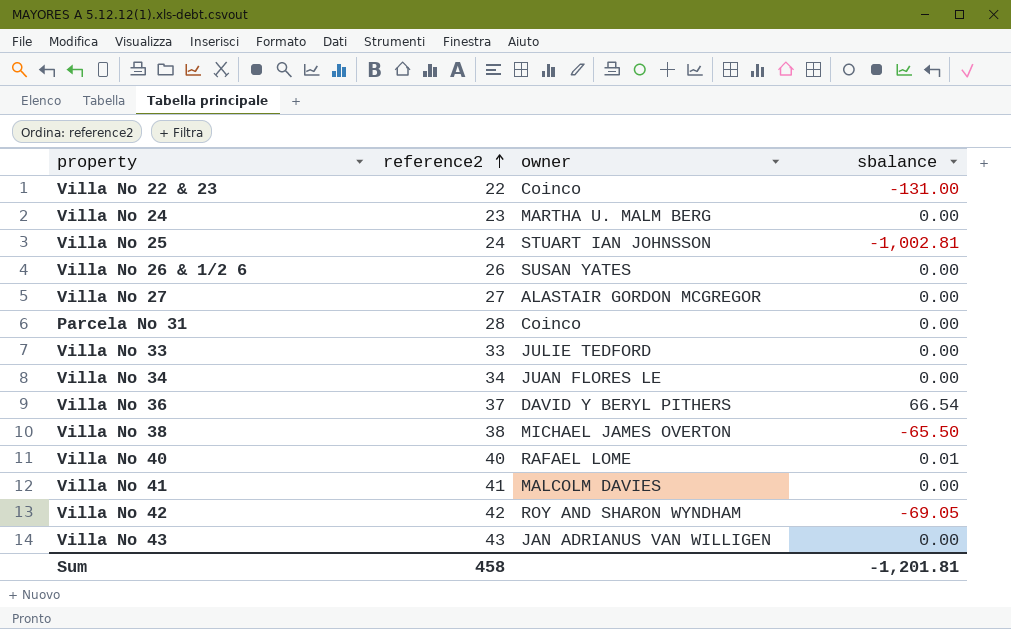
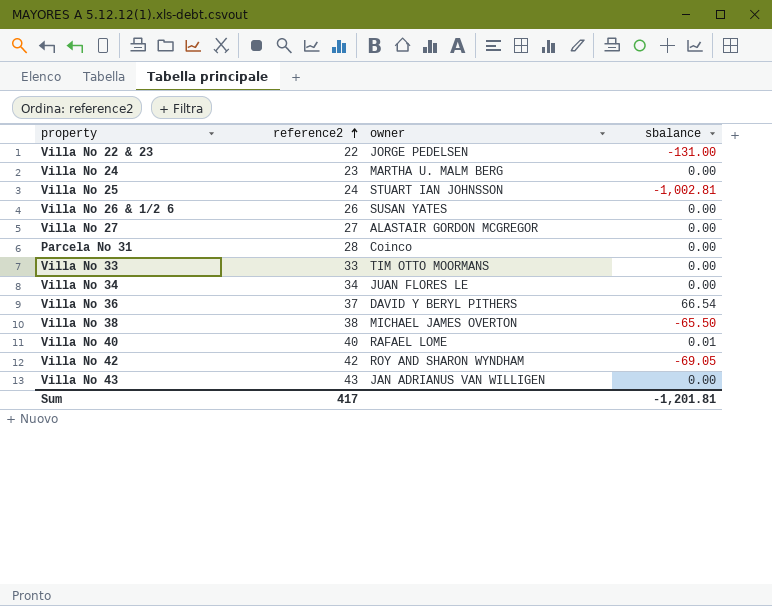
row Villa No 41: 41 | MALCOLM DAVIES | 0.00 -> none
Villa No 22 & 23 | owner: Coinco -> JORGE PEDELSEN
Villa No 33 | owner: JULIE TEDFORD -> TIM OTTO MOORMANS
Sum | reference2: 458 -> 417

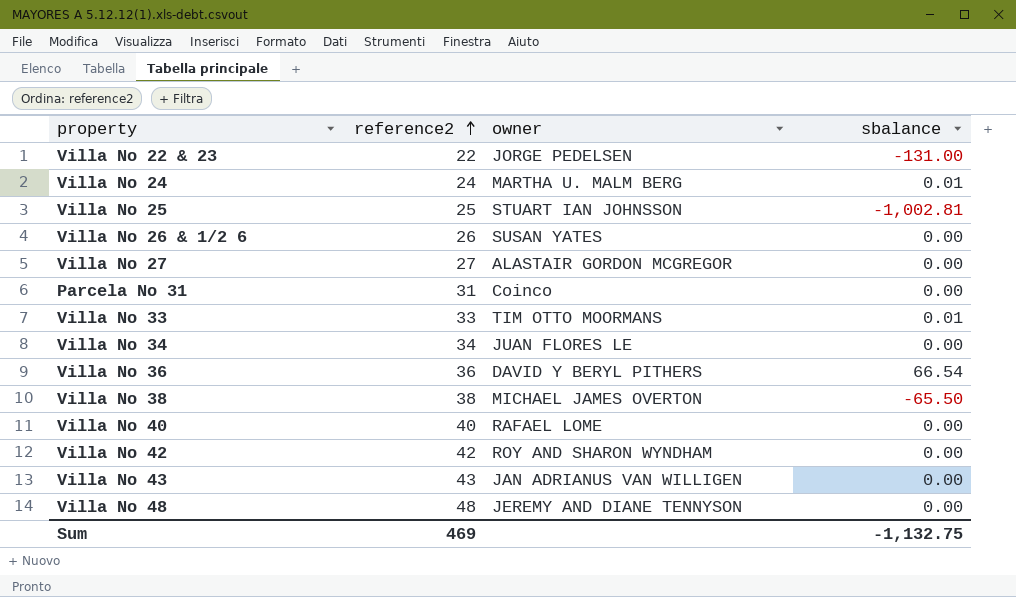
Villa No 24 | reference2: 23 -> 24
Villa No 24 | sbalance: 0.00 -> 0.01
Villa No 25 | reference2: 24 -> 25
Parcela No 31 | reference2: 28 -> 31
Villa No 33 | sbalance: 0.00 -> 0.01
Villa No 36 | reference2: 37 -> 36
Villa No 40 | sbalance: 0.01 -> 0.00
Villa No 42 | sbalance: -69.05 -> 0.00
row Villa No 48: none -> 48 | JEREMY AND DIANE TENNYSON | 0.00
Sum | reference2: 417 -> 469
Sum | sbalance: -1,201.81 -> -1,132.75

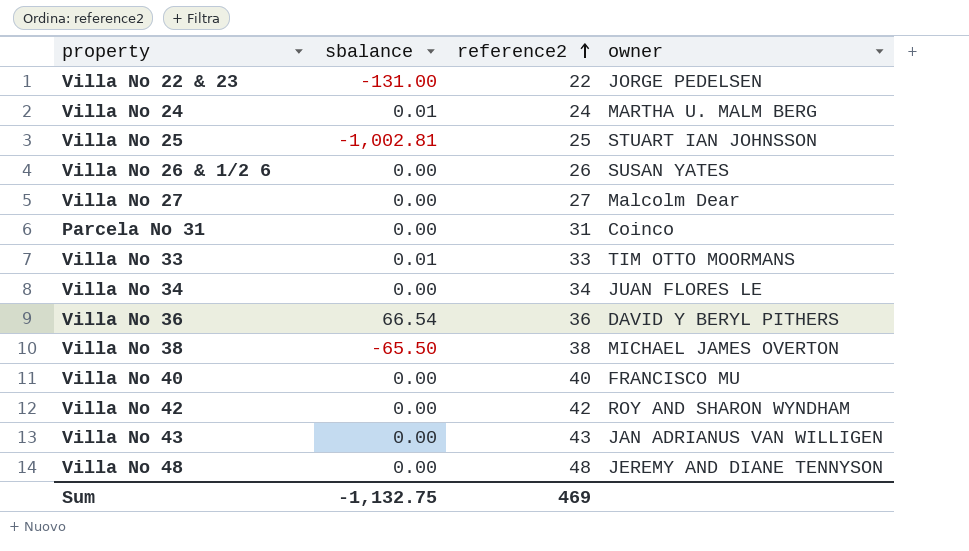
column sbalance | position: 4 -> 2
Villa No 27 | owner: ALASTAIR GORDON MCGREGOR -> Malcolm Dear
Villa No 40 | owner: RAFAEL LOME -> FRANCISCO MU

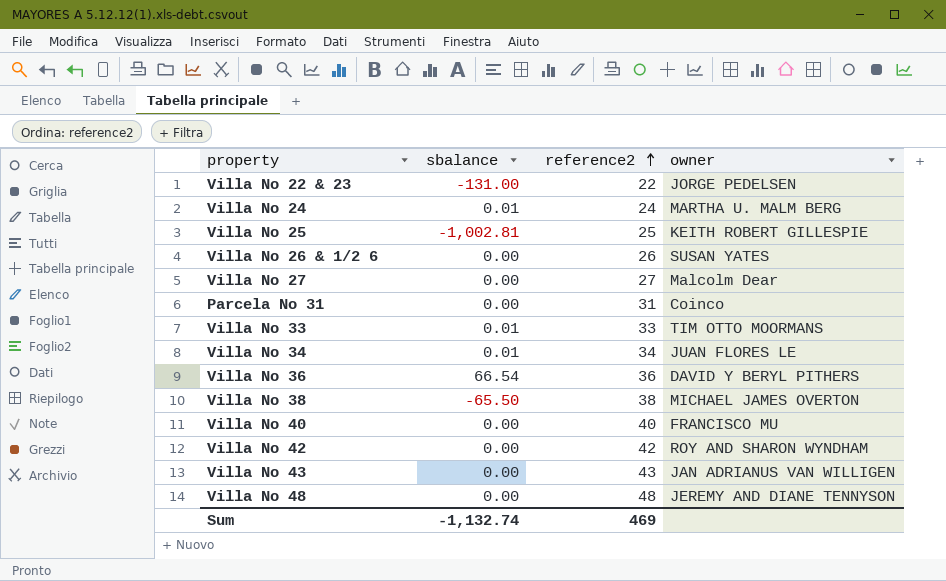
Villa No 25 | owner: STUART IAN JOHNSSON -> KEITH ROBERT GILLESPIE
Villa No 34 | sbalance: 0.00 -> 0.01
Sum | sbalance: -1,132.75 -> -1,132.74

